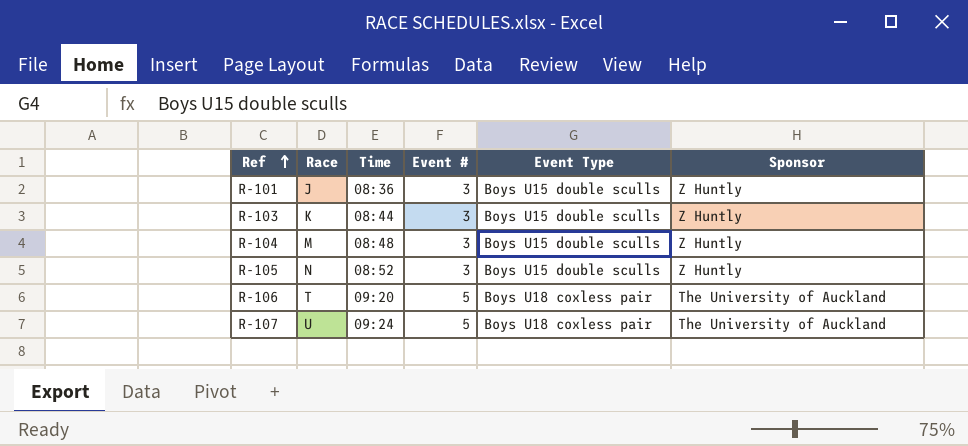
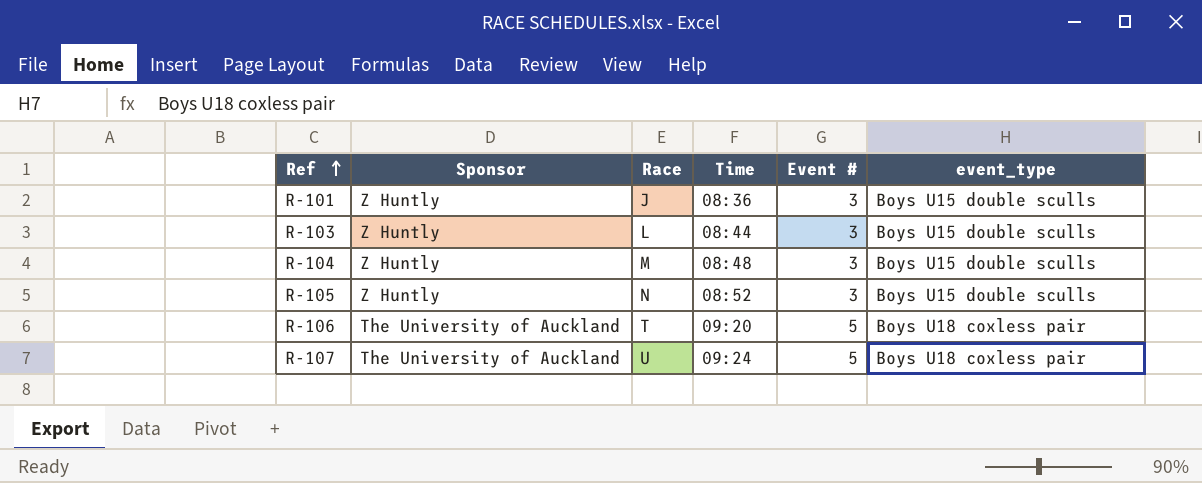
column Sponsor | position: 6 -> 2
column name: Event Type -> event_type
R-103 | Race: K -> L

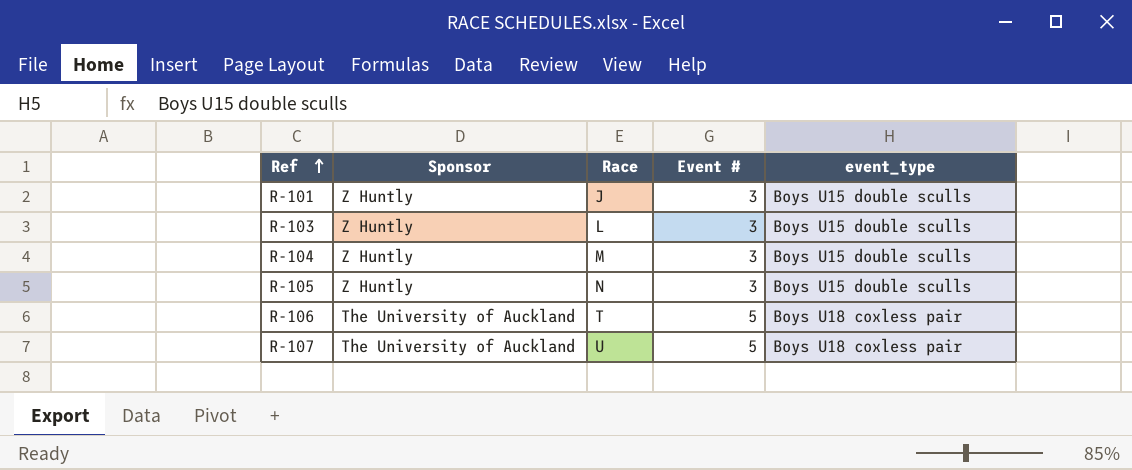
column Time | position: 4 -> none

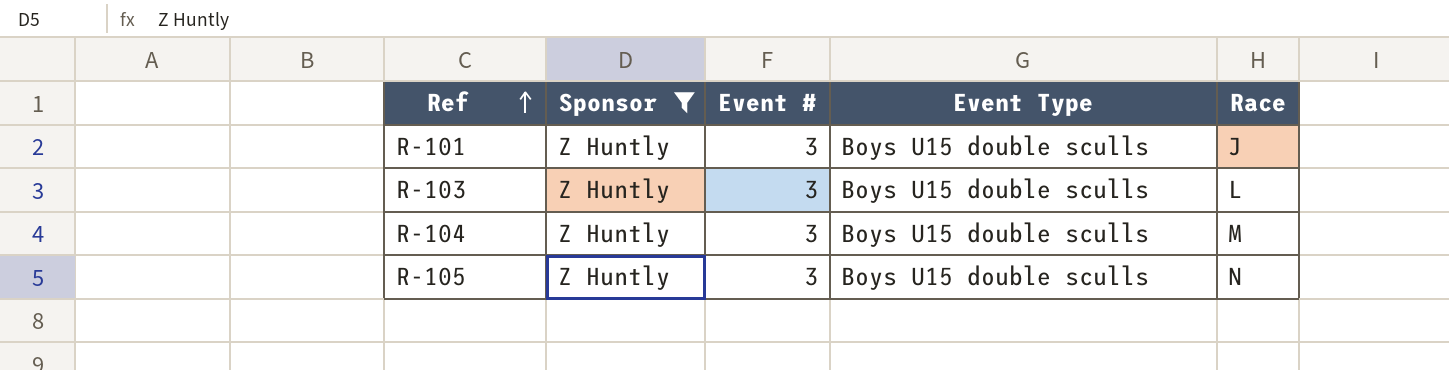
filter: none -> Sponsor = Z Huntly
column name: event_type -> Event Type
column Race | position: 3 -> 5

